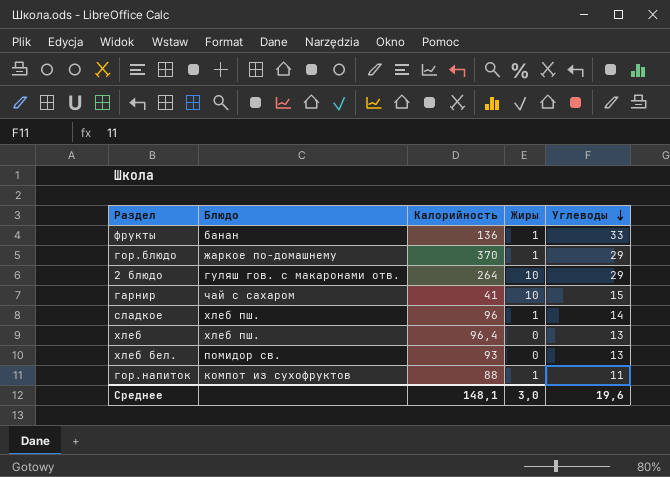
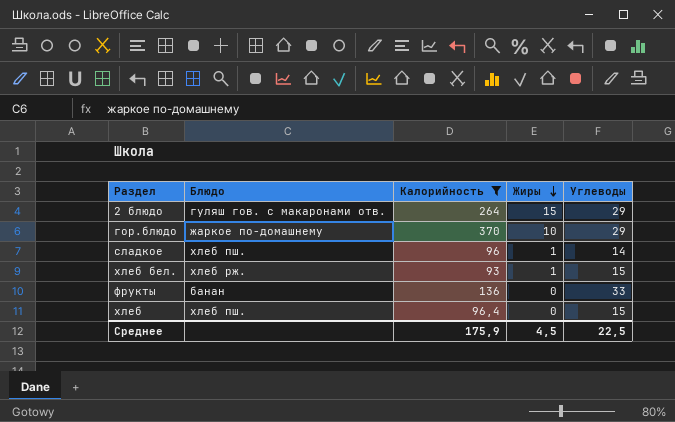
filter: none -> Калорийность >= 93
row order: Углеводы descending -> Жиры descending
2 блюдо | Жиры: 10 -> 15
гор.блюдо | Жиры: 1 -> 10
хлеб бел. | Блюдо: помидор св. -> хлеб рж.
хлеб бел. | Жиры: 0 -> 1
хлеб бел. | Углеводы: 13 -> 15
фрукты | Жиры: 1 -> 0
хлеб | Углеводы: 13 -> 15
Среднее | Калорийность: 148,1 -> 175,9
Среднее | Жиры: 3,0 -> 4,5
Среднее | Углеводы: 19,6 -> 22,5

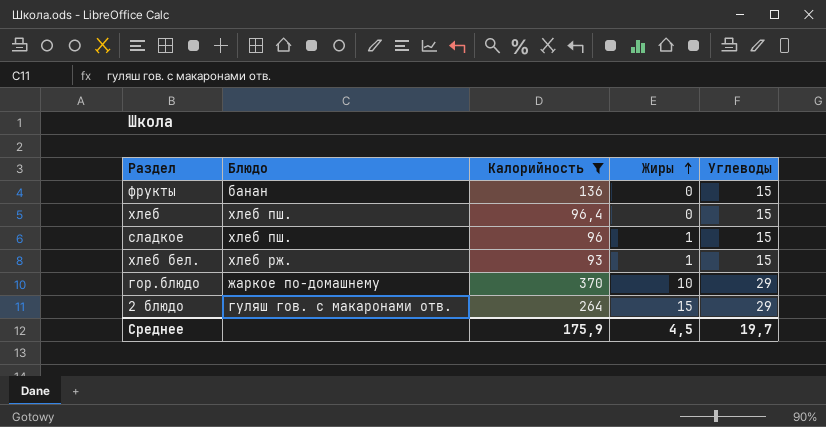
row order: Жиры descending -> Жиры ascending
фрукты | Углеводы: 33 -> 15
сладкое | Углеводы: 14 -> 15
Среднее | Углеводы: 22,5 -> 19,7

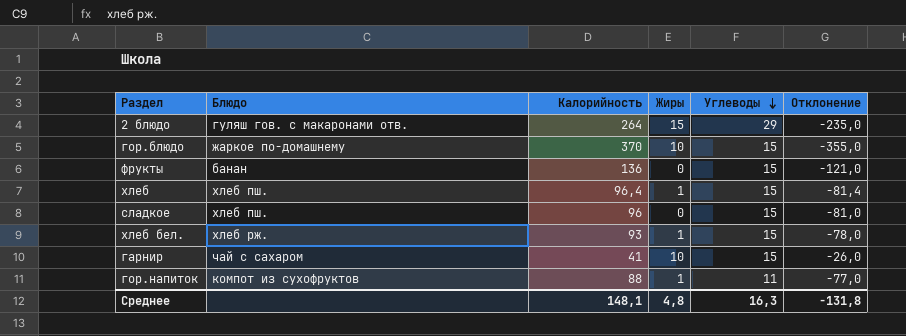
filter: Калорийность >= 93 -> none
row order: Жиры ascending -> Углеводы descending
column Отклонение | formula: none -> [Углеводы] - [Калорийность]
гор.блюдо | Углеводы: 29 -> 15
хлеб | Жиры: 0 -> 1
сладкое | Жиры: 1 -> 0
Среднее | Калорийность: 175,9 -> 148,1
Среднее | Жиры: 4,5 -> 4,8
Среднее | Углеводы: 19,7 -> 16,3

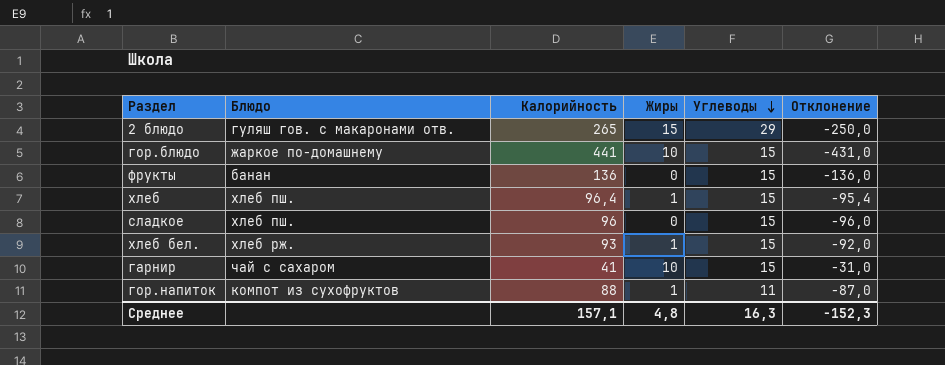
column Отклонение | formula: [Углеводы] - [Калорийность] -> [Жиры] - [Калорийность]
2 блюдо | Калорийность: 264 -> 265
гор.блюдо | Калорийность: 370 -> 441
Среднее | Калорийность: 148,1 -> 157,1
Среднее | Отклонение: -131,8 -> -152,3

